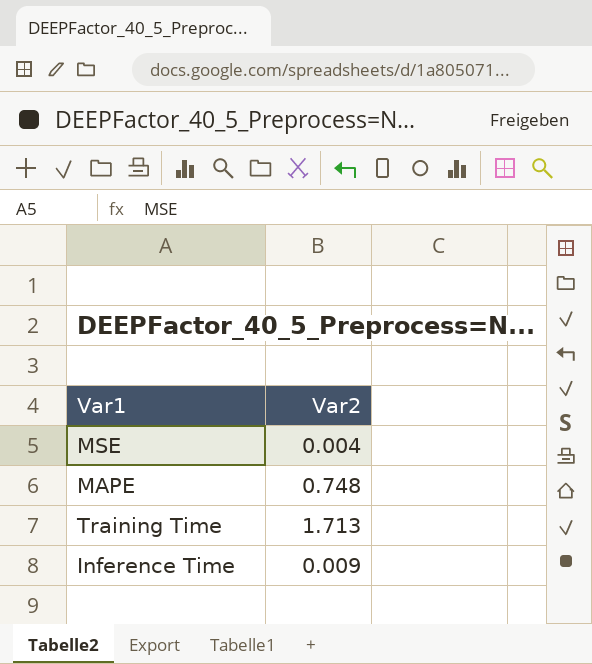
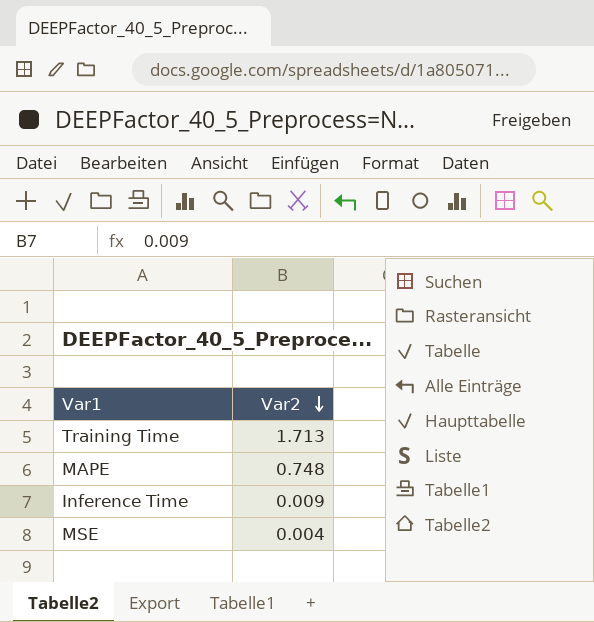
row order: none -> Var2 descending

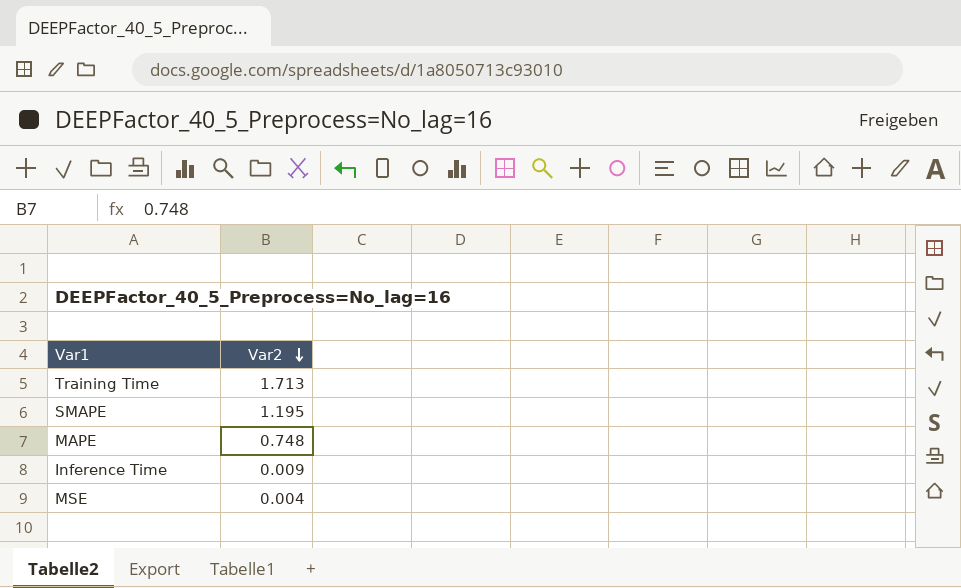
row SMAPE: none -> 1.195

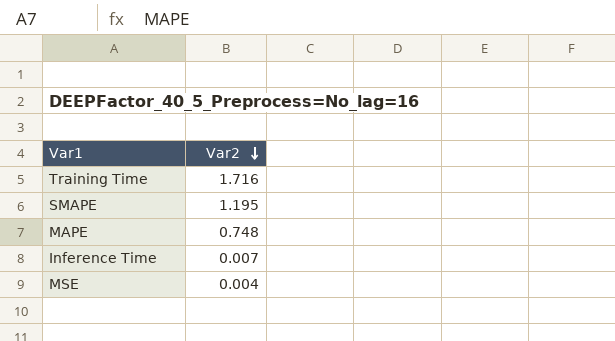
Training Time | Var2: 1.713 -> 1.716
Inference Time | Var2: 0.009 -> 0.007

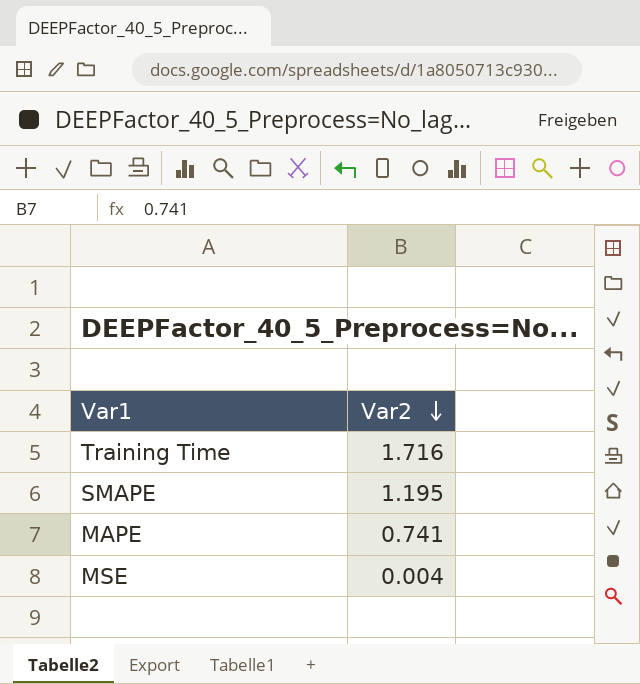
row Inference Time: 0.007 -> none
MAPE | Var2: 0.748 -> 0.741

